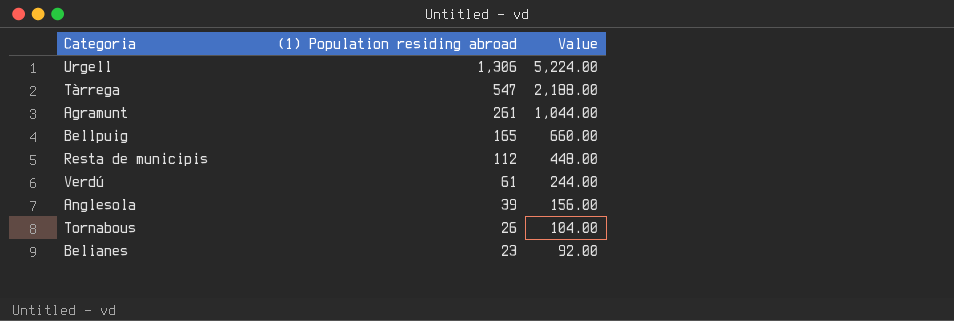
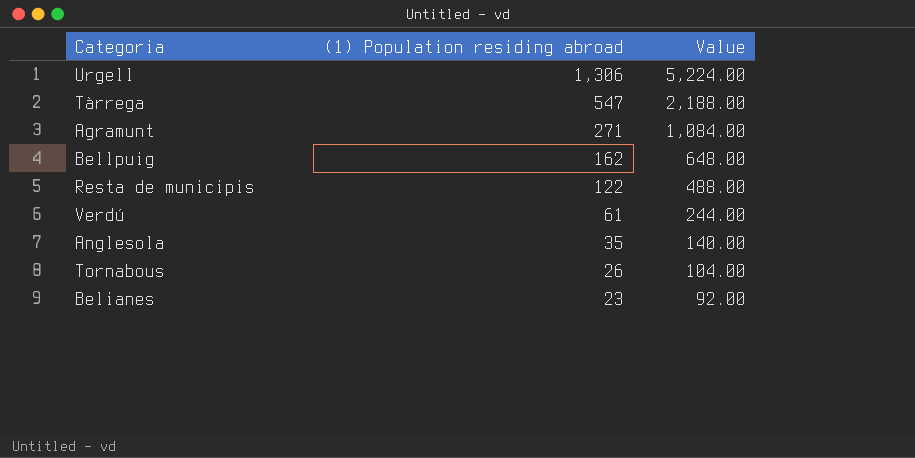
Agramunt | (1) Population residing abroad: 261 -> 271
Agramunt | Value: 1,044.00 -> 1,084.00
Bellpuig | (1) Population residing abroad: 165 -> 162
Bellpuig | Value: 660.00 -> 648.00
Resta de municipis | (1) Population residing abroad: 112 -> 122
Resta de municipis | Value: 448.00 -> 488.00
Anglesola | (1) Population residing abroad: 39 -> 35
Anglesola | Value: 156.00 -> 140.00

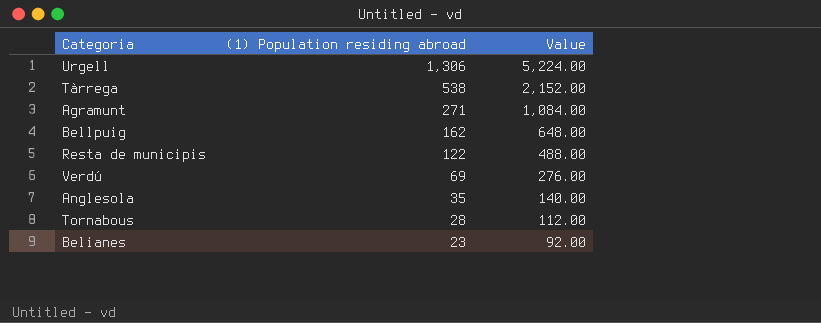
Tàrrega | (1) Population residing abroad: 547 -> 538
Tàrrega | Value: 2,188.00 -> 2,152.00
Verdú | (1) Population residing abroad: 61 -> 69
Verdú | Value: 244.00 -> 276.00
Tornabous | (1) Population residing abroad: 26 -> 28
Tornabous | Value: 104.00 -> 112.00

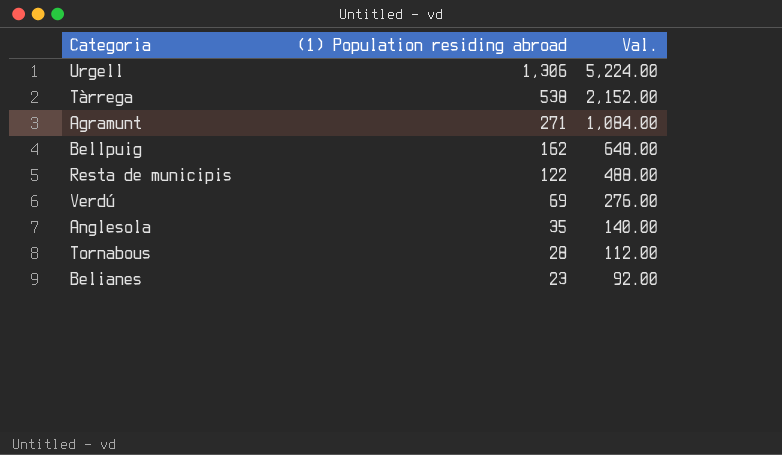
column name: Value -> Val.

